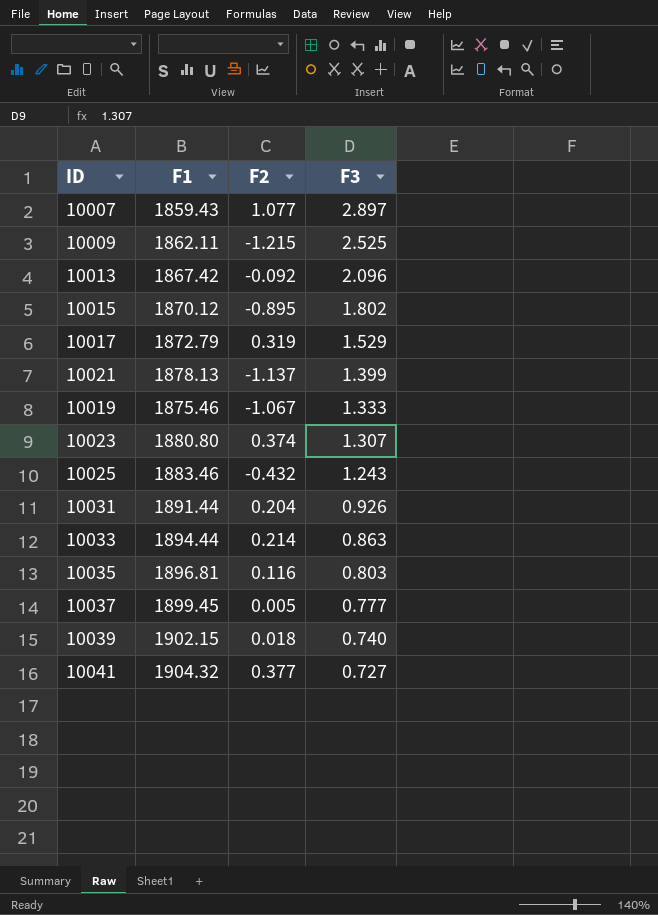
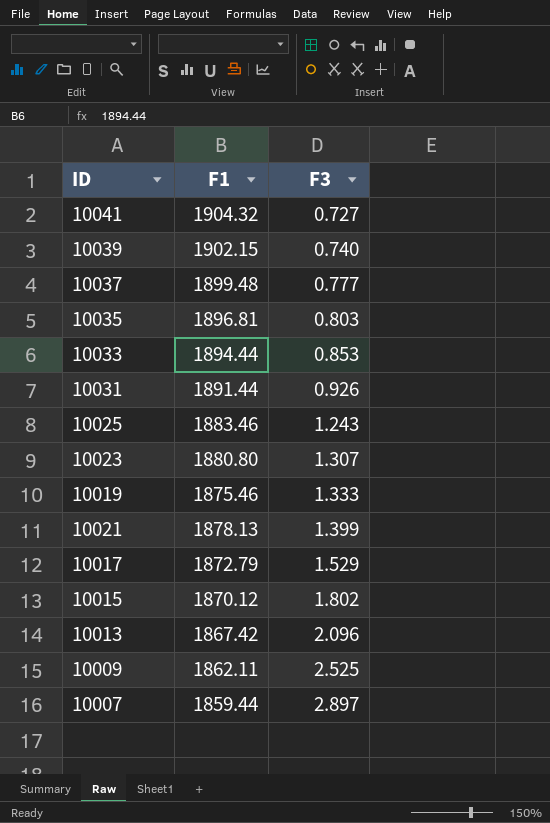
row order: F3 descending -> F3 ascending
column F2 | position: 3 -> none
10037 | F1: 1899.45 -> 1899.48
10033 | F3: 0.863 -> 0.853
10007 | F1: 1859.43 -> 1859.44

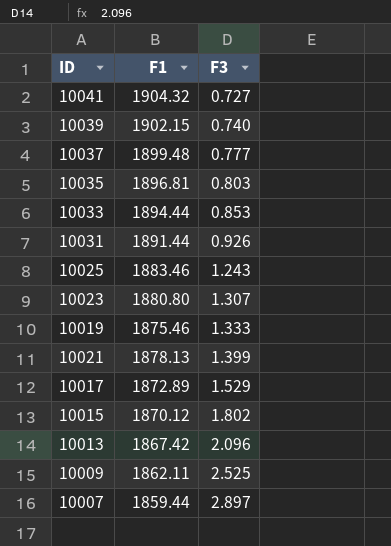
10017 | F1: 1872.79 -> 1872.89

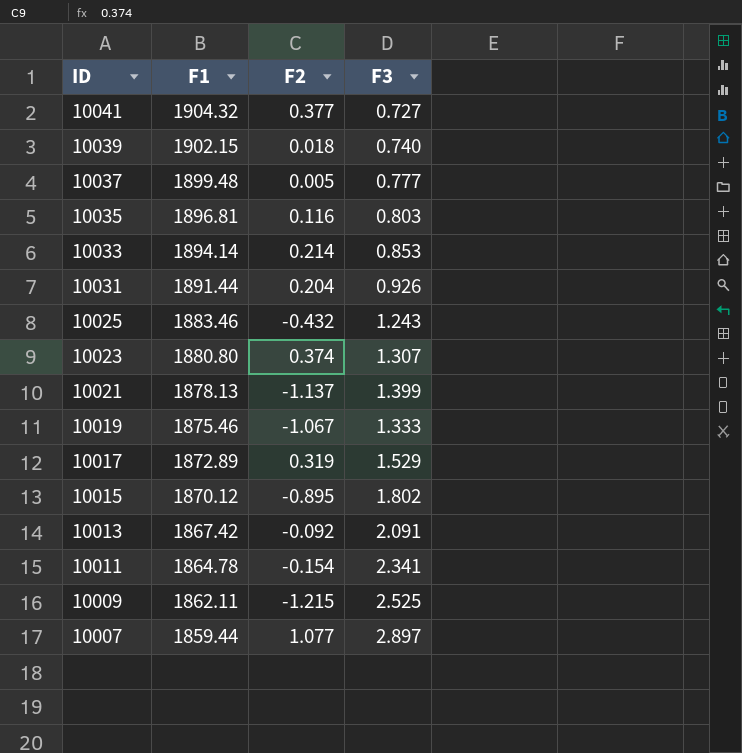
row order: F3 ascending -> ID descending
column F2 | position: none -> 3
10033 | F1: 1894.44 -> 1894.14
10013 | F3: 2.096 -> 2.091
row 10011: none -> 1864.78 | -0.154 | 2.341

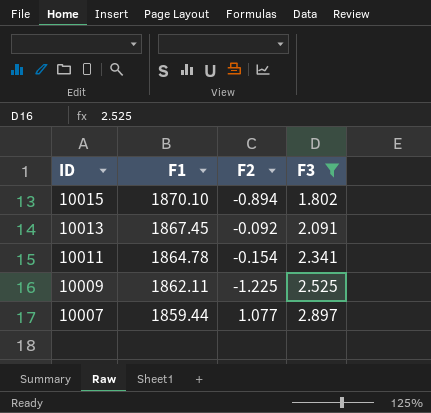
filter: none -> F3 >= 1.802
10015 | F1: 1870.12 -> 1870.10
10015 | F2: -0.895 -> -0.894
10013 | F1: 1867.42 -> 1867.45
10009 | F2: -1.215 -> -1.225

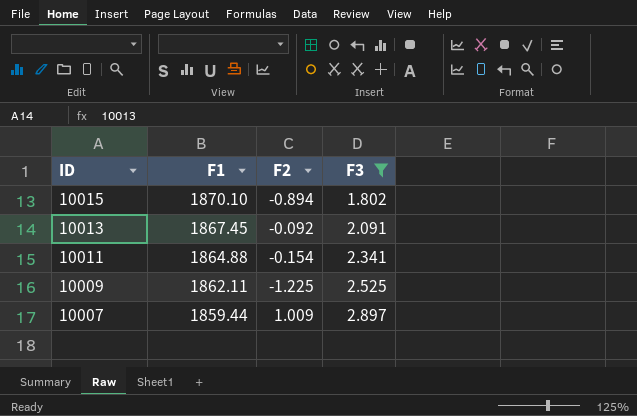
10011 | F1: 1864.78 -> 1864.88
10007 | F2: 1.077 -> 1.009

